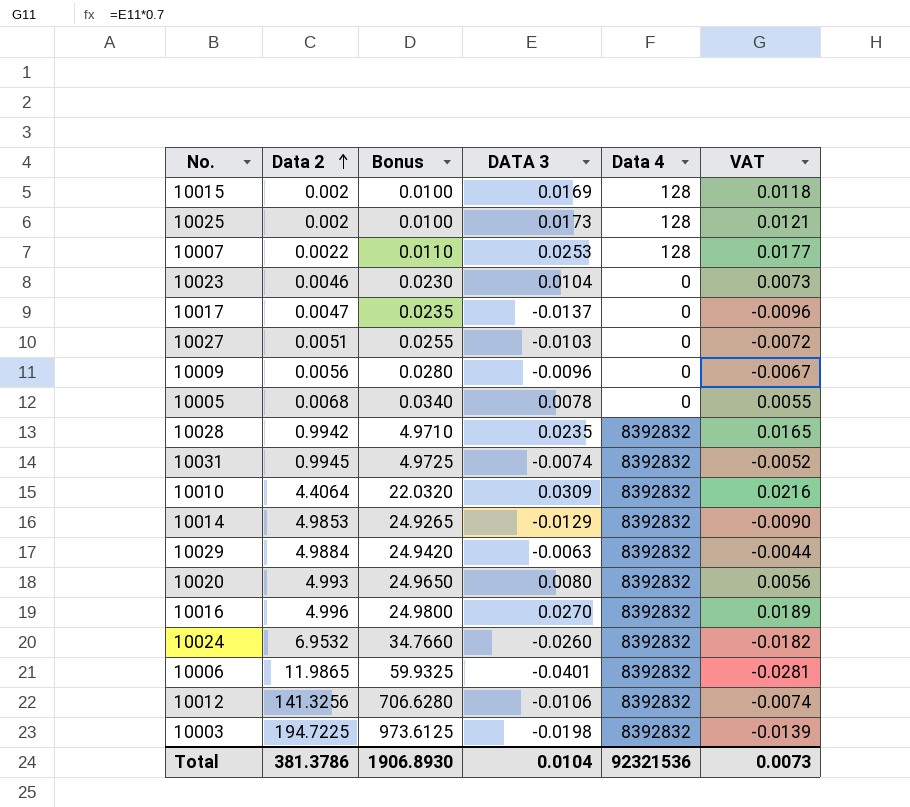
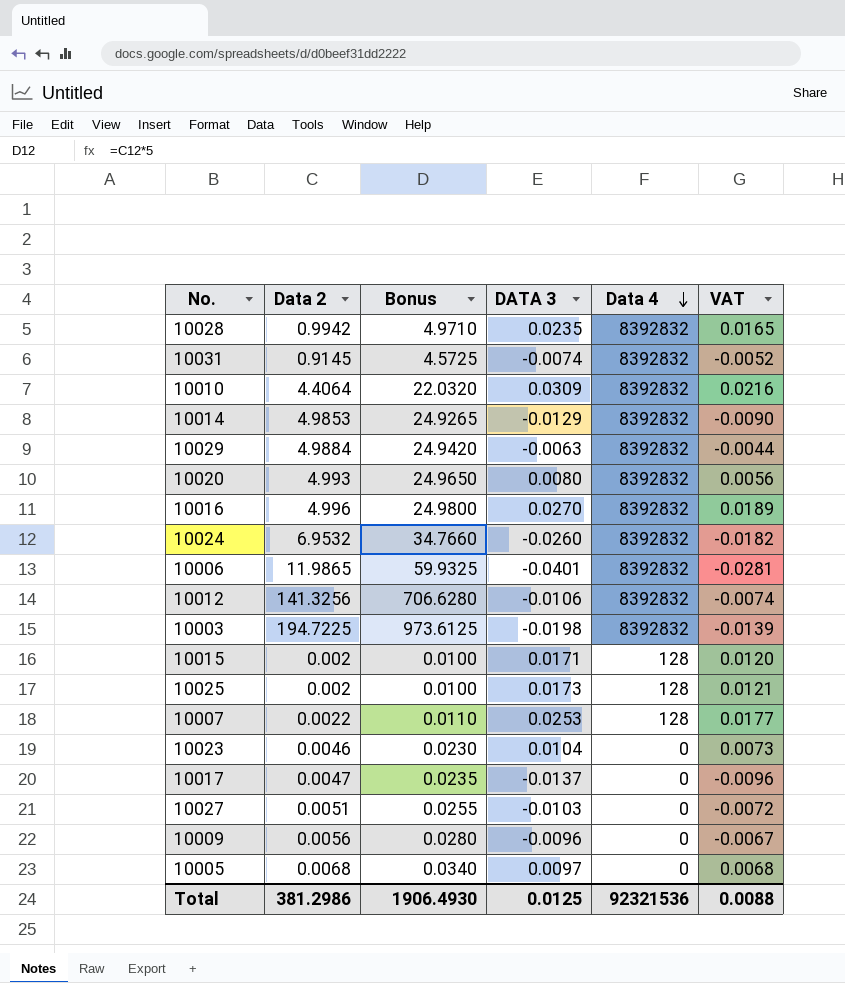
row order: Data 2 ascending -> Data 4 descending
10031 | Data 2: 0.9945 -> 0.9145
10031 | Bonus: 4.9725 -> 4.5725
10015 | DATA 3: 0.0169 -> 0.0171
10015 | VAT: 0.0118 -> 0.0120
10005 | DATA 3: 0.0078 -> 0.0097
10005 | VAT: 0.0055 -> 0.0068
Total | Data 2: 381.3786 -> 381.2986
Total | Bonus: 1906.8930 -> 1906.4930
Total | DATA 3: 0.0104 -> 0.0125
Total | VAT: 0.0073 -> 0.0088

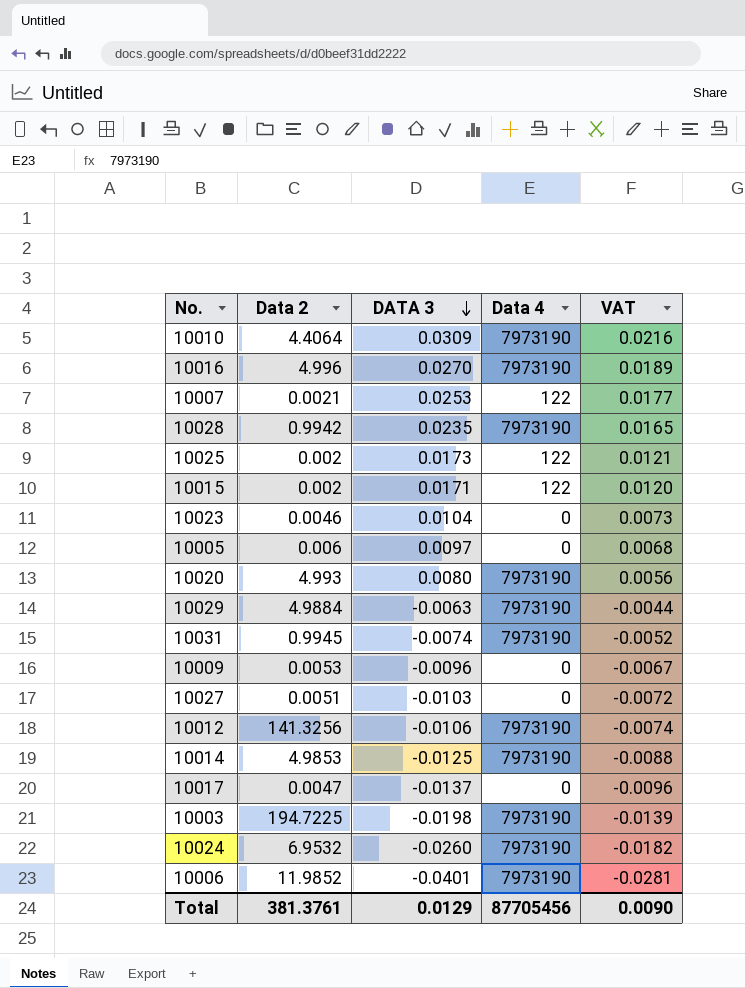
row order: Data 4 descending -> DATA 3 descending
column Bonus | formula: [Data 2] * 5 -> none
10010 | Data 4: 8392832 -> 7973190
10016 | Data 4: 8392832 -> 7973190
10007 | Data 2: 0.0022 -> 0.0021
10007 | Data 4: 128 -> 122
10028 | Data 4: 8392832 -> 7973190
10025 | Data 4: 128 -> 122
10015 | Data 4: 128 -> 122
10005 | Data 2: 0.0068 -> 0.006
10020 | Data 4: 8392832 -> 7973190
10029 | Data 4: 8392832 -> 7973190
10031 | Data 2: 0.9145 -> 0.9945
10031 | Data 4: 8392832 -> 7973190
10009 | Data 2: 0.0056 -> 0.0053
10012 | Data 4: 8392832 -> 7973190
10014 | DATA 3: -0.0129 -> -0.0125
10014 | Data 4: 8392832 -> 7973190
10014 | VAT: -0.0090 -> -0.0088
10003 | Data 4: 8392832 -> 7973190
10024 | Data 4: 8392832 -> 7973190
10006 | Data 2: 11.9865 -> 11.9852
10006 | Data 4: 8392832 -> 7973190
Total | Data 2: 381.2986 -> 381.3761
Total | DATA 3: 0.0125 -> 0.0129
Total | Data 4: 92321536 -> 87705456
Total | VAT: 0.0088 -> 0.0090

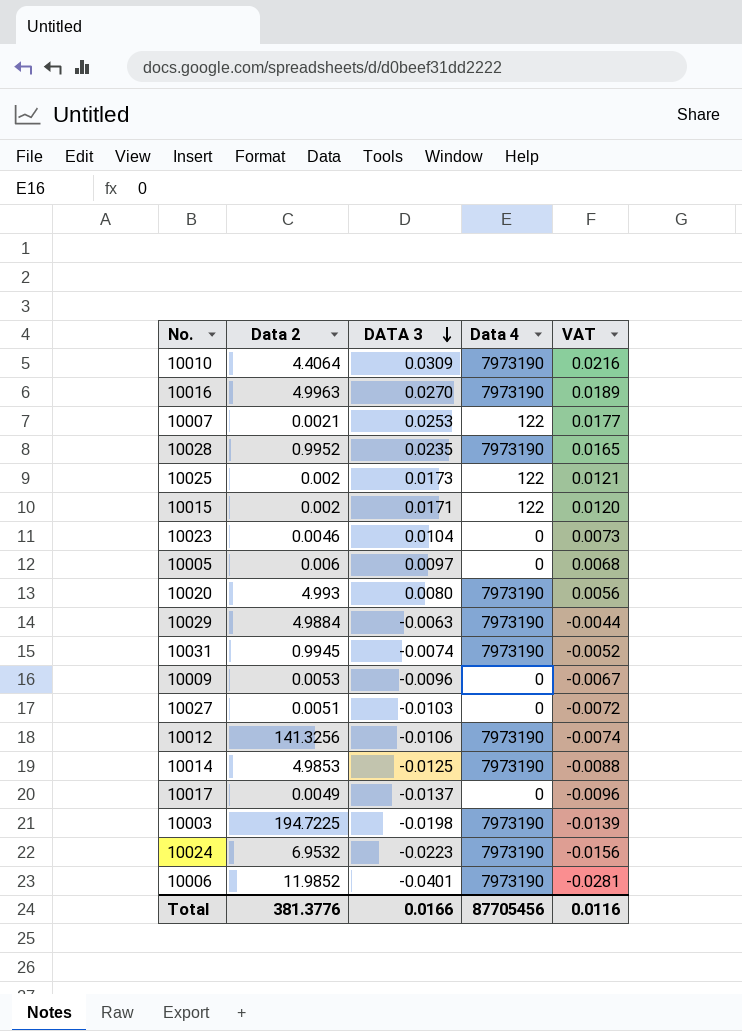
10016 | Data 2: 4.996 -> 4.9963
10028 | Data 2: 0.9942 -> 0.9952
10017 | Data 2: 0.0047 -> 0.0049
10024 | DATA 3: -0.0260 -> -0.0223
10024 | VAT: -0.0182 -> -0.0156
Total | Data 2: 381.3761 -> 381.3776
Total | DATA 3: 0.0129 -> 0.0166
Total | VAT: 0.0090 -> 0.0116

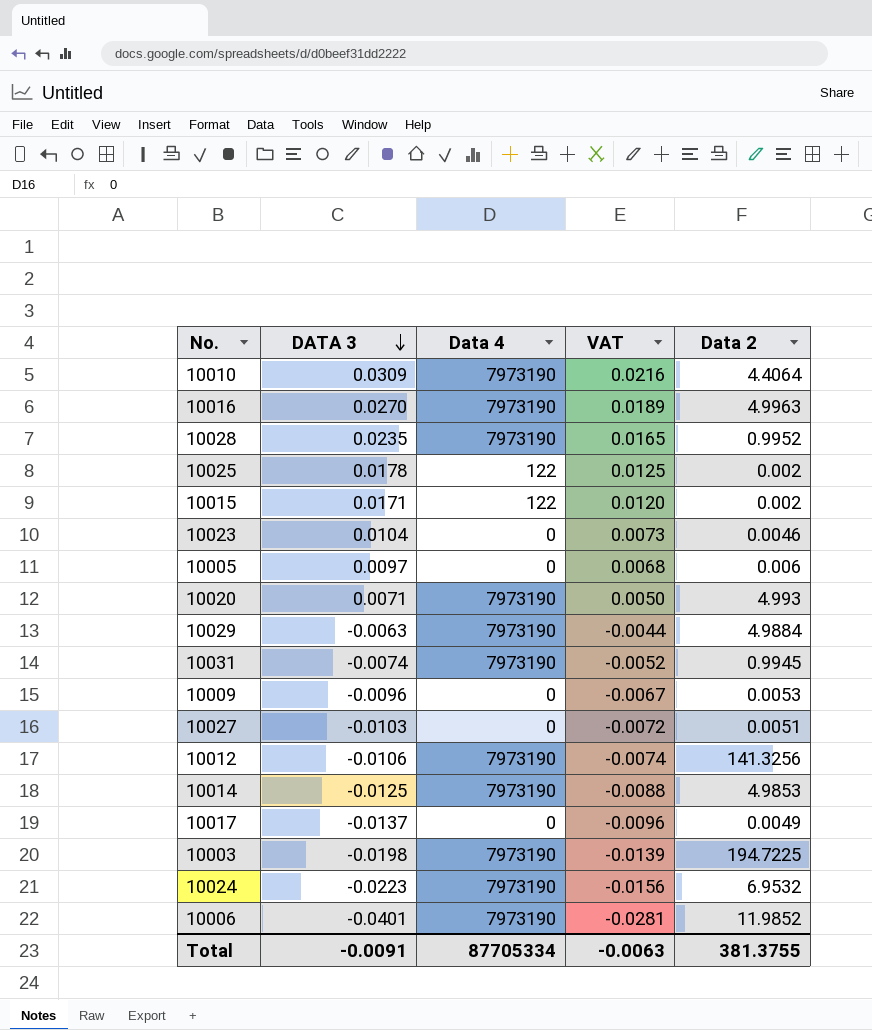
column Data 2 | position: 2 -> 5
row 10007: 0.0021 | 0.0253 | 122 | 0.0177 -> none
10025 | DATA 3: 0.0173 -> 0.0178
10025 | VAT: 0.0121 -> 0.0125
10020 | DATA 3: 0.0080 -> 0.0071
10020 | VAT: 0.0056 -> 0.0050
Total | DATA 3: 0.0166 -> -0.0091
Total | Data 4: 87705456 -> 87705334
Total | VAT: 0.0116 -> -0.0063
Total | Data 2: 381.3776 -> 381.3755

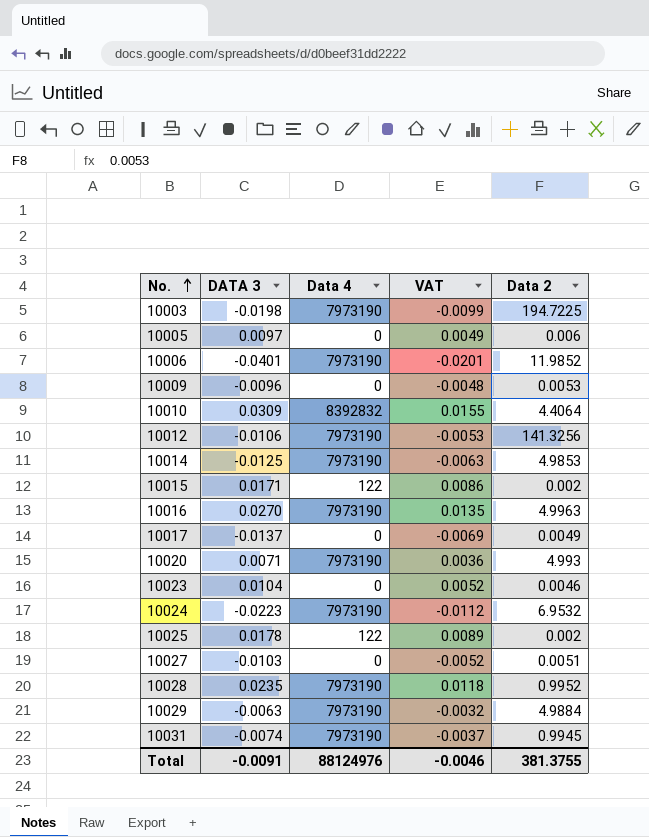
row order: DATA 3 descending -> No. ascending
column VAT | formula: [DATA 3] * 0.7 -> [DATA 3] * 0.5
10010 | Data 4: 7973190 -> 8392832
Total | Data 4: 87705334 -> 88124976
Total | VAT: -0.0063 -> -0.0046

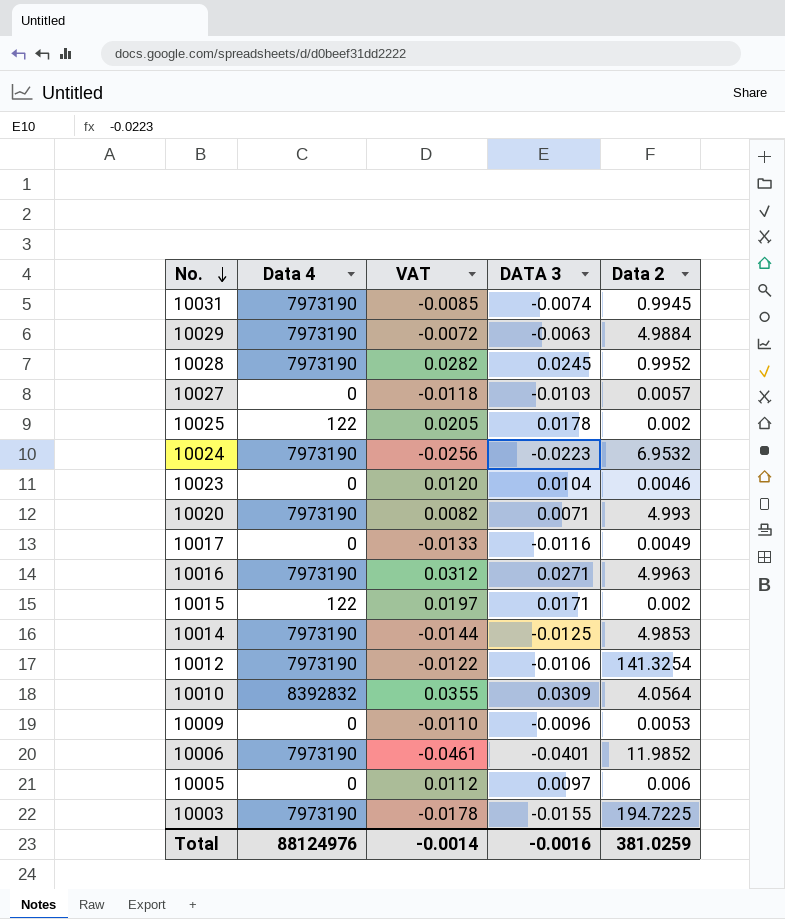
row order: No. ascending -> No. descending
column VAT | formula: [DATA 3] * 0.5 -> [DATA 3] * 1.15
column DATA 3 | position: 2 -> 4
10028 | DATA 3: 0.0235 -> 0.0245
10027 | Data 2: 0.0051 -> 0.0057
10017 | DATA 3: -0.0137 -> -0.0116
10016 | DATA 3: 0.0270 -> 0.0271
10012 | Data 2: 141.3256 -> 141.3254
10010 | Data 2: 4.4064 -> 4.0564
10003 | DATA 3: -0.0198 -> -0.0155
Total | VAT: -0.0046 -> -0.0014
Total | DATA 3: -0.0091 -> -0.0016
Total | Data 2: 381.3755 -> 381.0259

